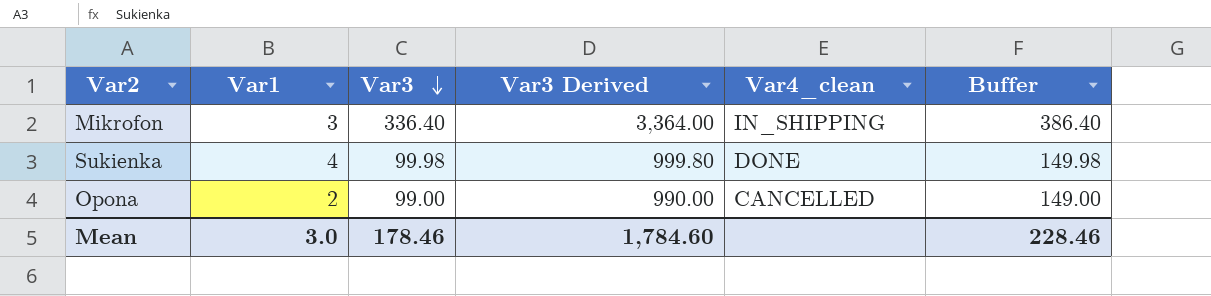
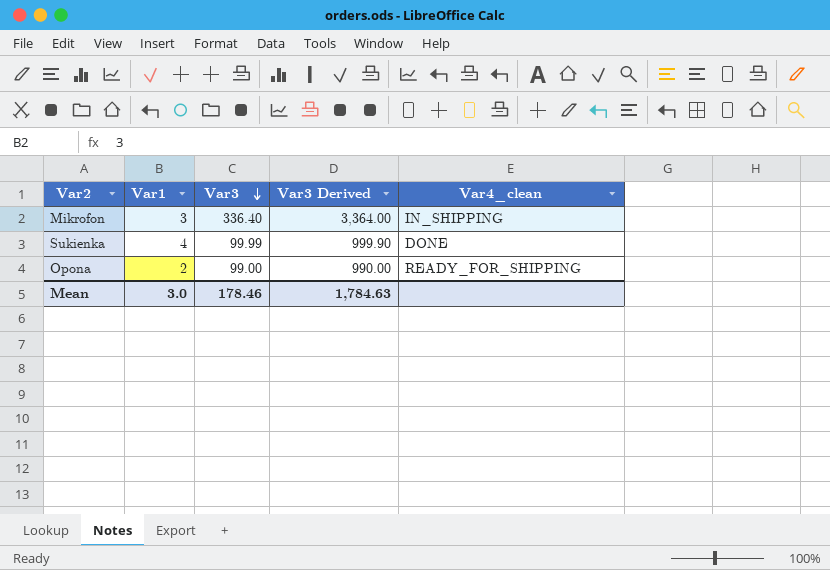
column Buffer | formula: [Var3] + 50 -> none
Sukienka | Var3: 99.98 -> 99.99
Sukienka | Var3 Derived: 999.80 -> 999.90
Opona | Var4_clean: CANCELLED -> READY_FOR_SHIPPING
Mean | Var3 Derived: 1,784.60 -> 1,784.63

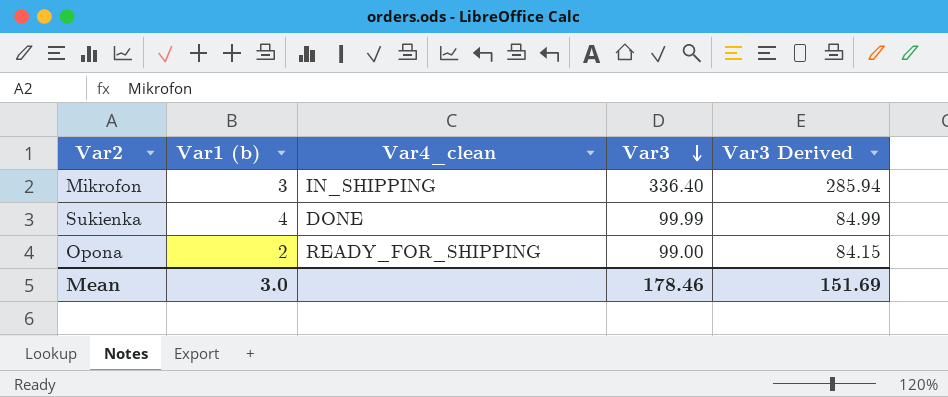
column name: Var1 -> Var1 (b)
column Var4_clean | position: 5 -> 3
column Var3 Derived | formula: [Var3] * 10 -> [Var3] * 0.85
Mean | Var3 Derived: 1,784.63 -> 151.69

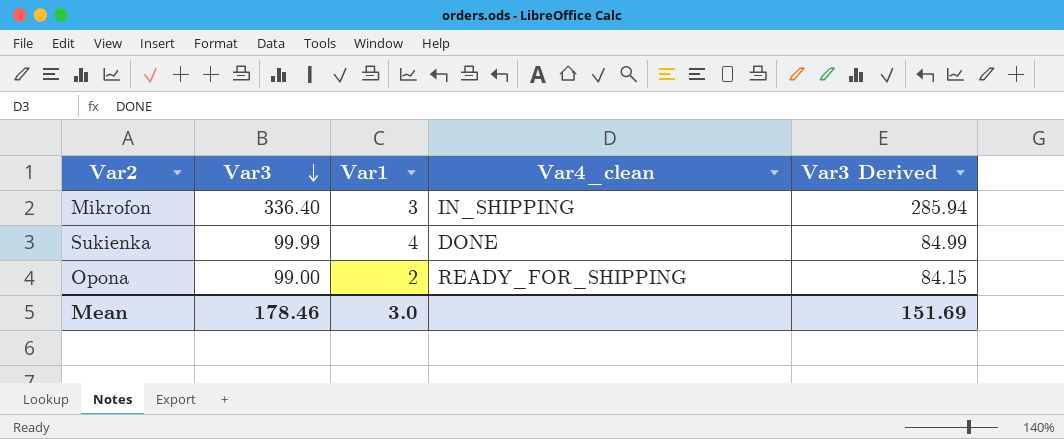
column Var3 | position: 4 -> 2
column name: Var1 (b) -> Var1

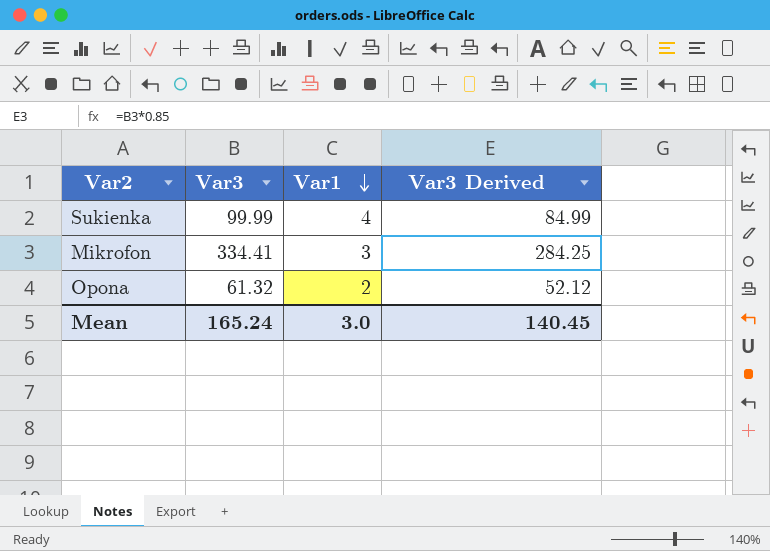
row order: Var3 descending -> Var1 descending
column Var4_clean | position: 4 -> none
Mikrofon | Var3: 336.40 -> 334.41
Mikrofon | Var3 Derived: 285.94 -> 284.25
Opona | Var3: 99.00 -> 61.32
Opona | Var3 Derived: 84.15 -> 52.12
Mean | Var3: 178.46 -> 165.24
Mean | Var3 Derived: 151.69 -> 140.45

